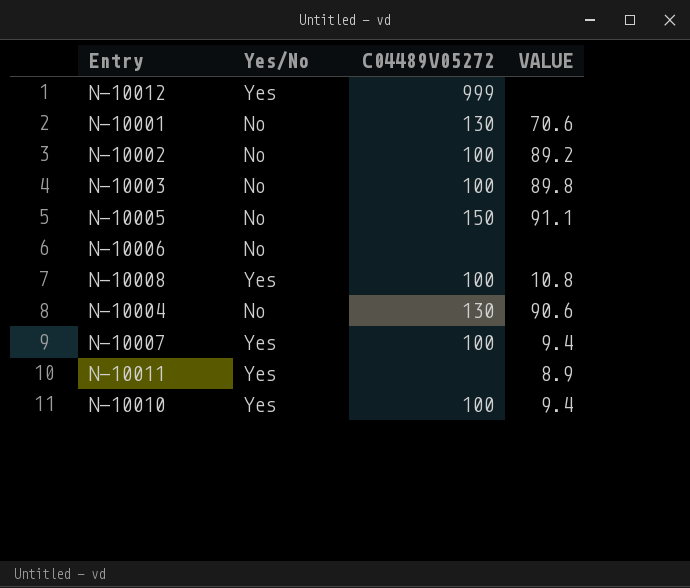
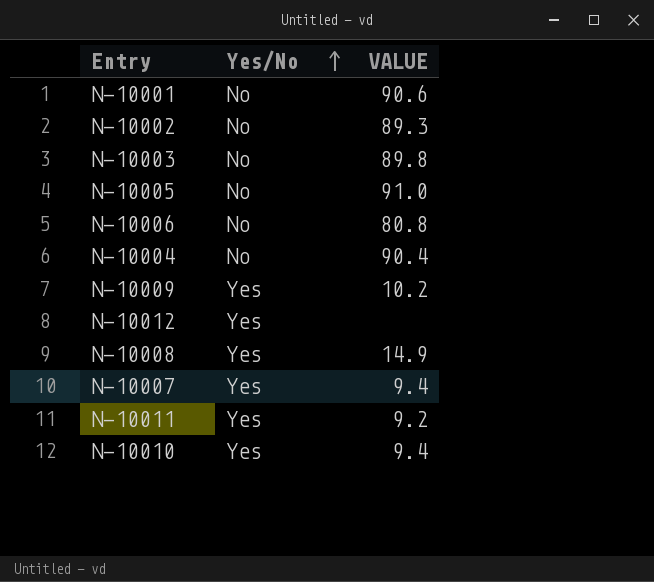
row order: none -> Yes/No ascending
column C04489V05272 | position: 3 -> none
N-10001 | VALUE: 70.6 -> 90.6
N-10002 | VALUE: 89.2 -> 89.3
N-10005 | VALUE: 91.1 -> 91.0
N-10006 | VALUE: none -> 80.8
N-10004 | VALUE: 90.6 -> 90.4
row N-10009: none -> Yes | 10.2
N-10008 | VALUE: 10.8 -> 14.9
N-10011 | VALUE: 8.9 -> 9.2

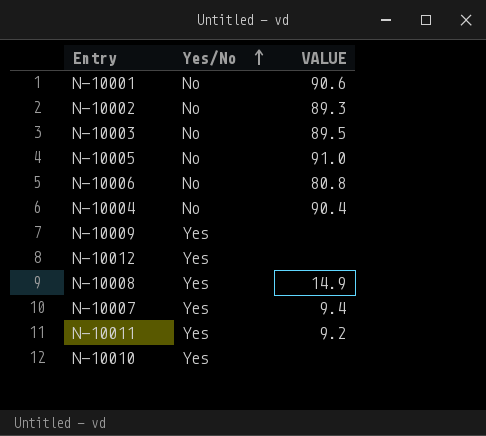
N-10003 | VALUE: 89.8 -> 89.5
N-10009 | VALUE: 10.2 -> none
N-10010 | VALUE: 9.4 -> none

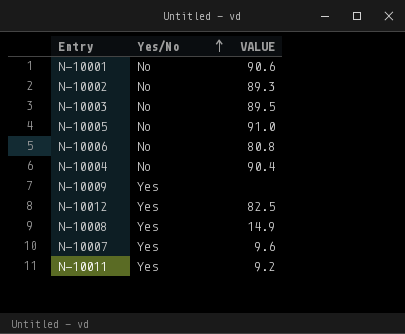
row N-10010: Yes | none -> none
N-10012 | VALUE: none -> 82.5
N-10007 | VALUE: 9.4 -> 9.6

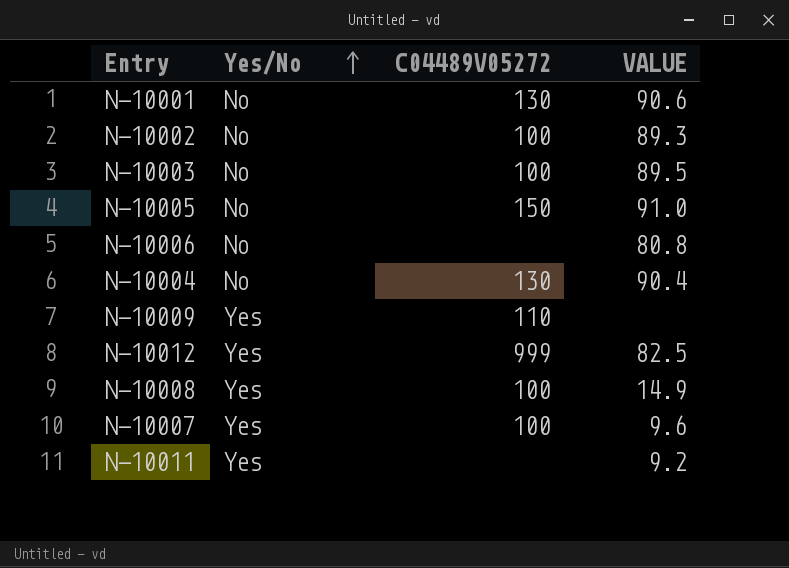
column C04489V05272 | position: none -> 3

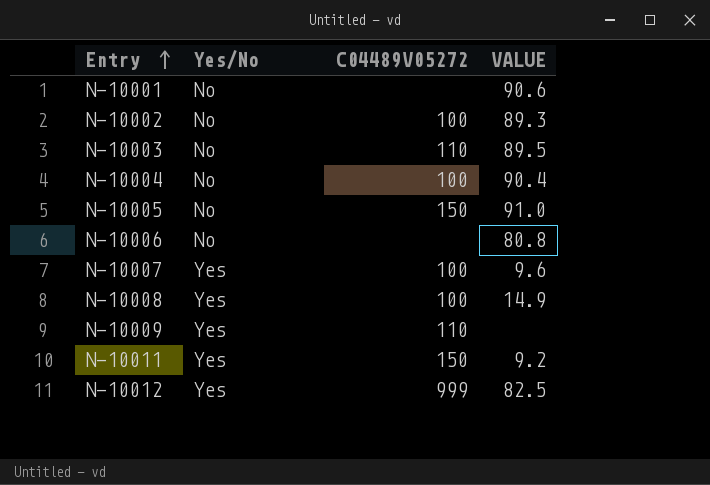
row order: Yes/No ascending -> Entry ascending
N-10001 | C04489V05272: 130 -> none
N-10003 | C04489V05272: 100 -> 110
N-10004 | C04489V05272: 130 -> 100
N-10011 | C04489V05272: none -> 150

